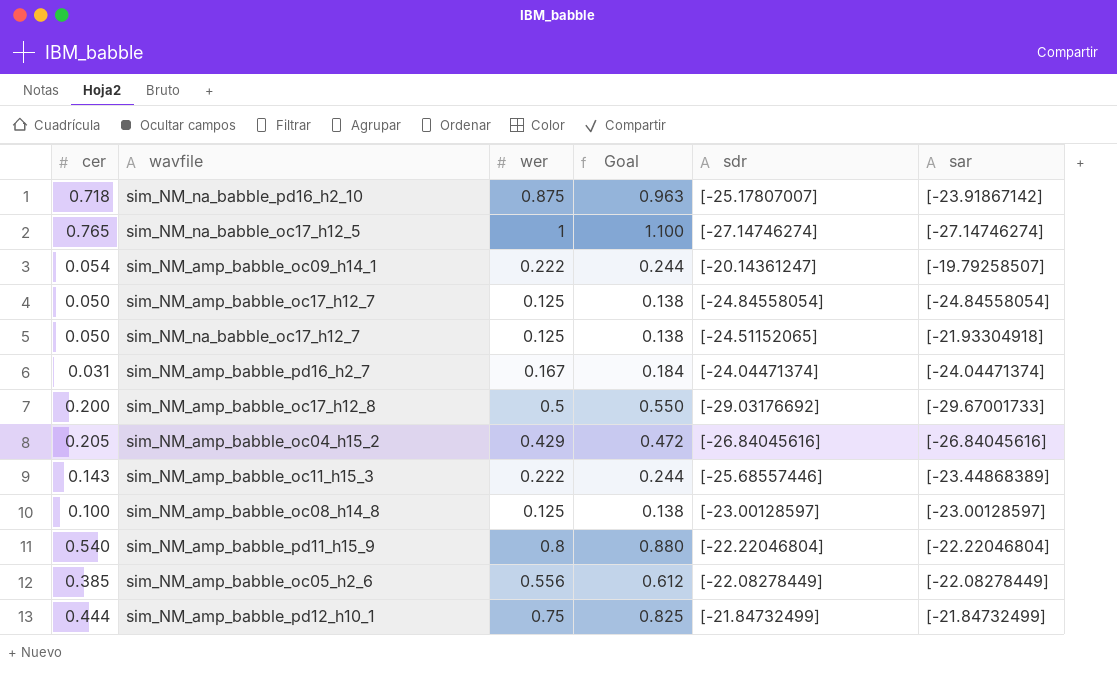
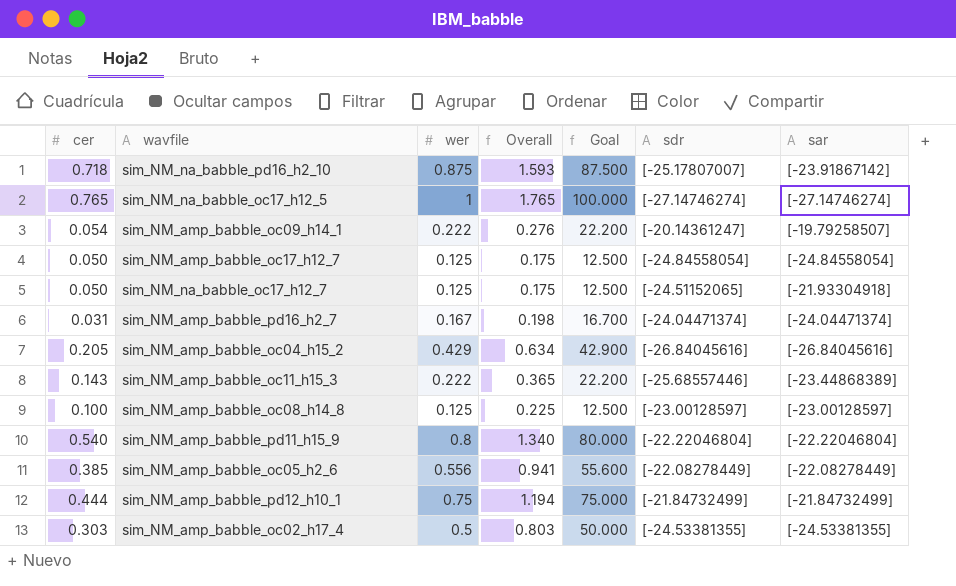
column Overall | formula: none -> [cer] + [wer]
column Goal | formula: [wer] * 1.1 -> [wer] * 100
row sim_NM_amp_babble_oc17_h12_8: 0.200 | 0.5 | 0.550 | [-29.03176692] | [-29.67001733] -> none
row sim_NM_amp_babble_oc02_h17_4: none -> 0.303 | 0.5 | 0.803 | 50.000 | [-24.53381355] | [-24.53381355]

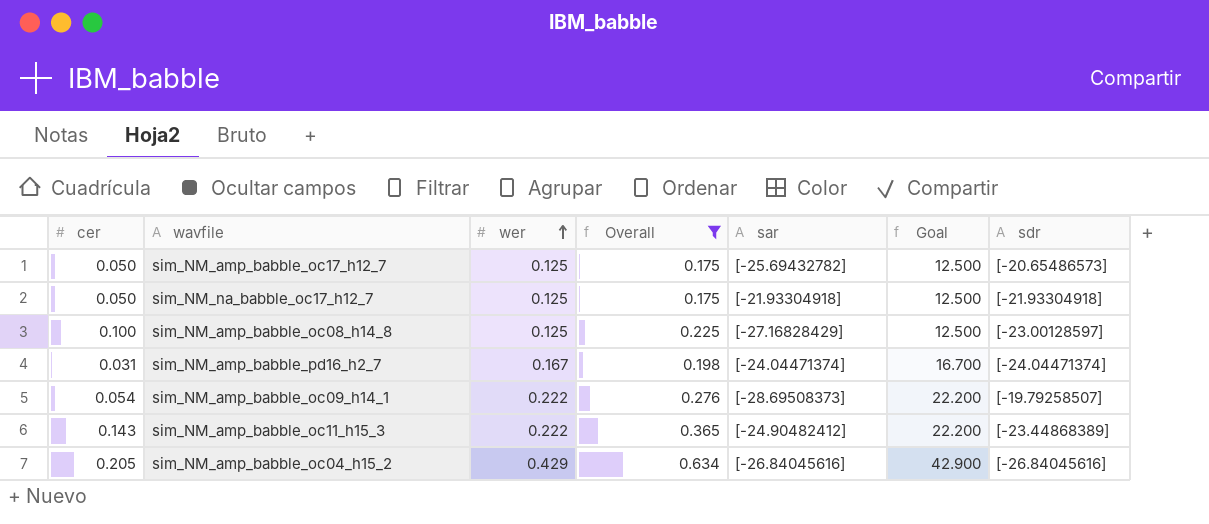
filter: none -> Overall <= 0.634
row order: none -> wer ascending
column sar | position: 7 -> 5
sim_NM_amp_babble_oc17_h12_7 | sar: [-24.84558054] -> [-25.69432782]
sim_NM_amp_babble_oc17_h12_7 | sdr: [-24.84558054] -> [-20.65486573]
sim_NM_na_babble_oc17_h12_7 | sdr: [-24.51152065] -> [-21.93304918]
sim_NM_amp_babble_oc08_h14_8 | sar: [-23.00128597] -> [-27.16828429]
sim_NM_amp_babble_oc09_h14_1 | sar: [-19.79258507] -> [-28.69508373]
sim_NM_amp_babble_oc09_h14_1 | sdr: [-20.14361247] -> [-19.79258507]
sim_NM_amp_babble_oc11_h15_3 | sar: [-23.44868389] -> [-24.90482412]
sim_NM_amp_babble_oc11_h15_3 | sdr: [-25.68557446] -> [-23.44868389]

